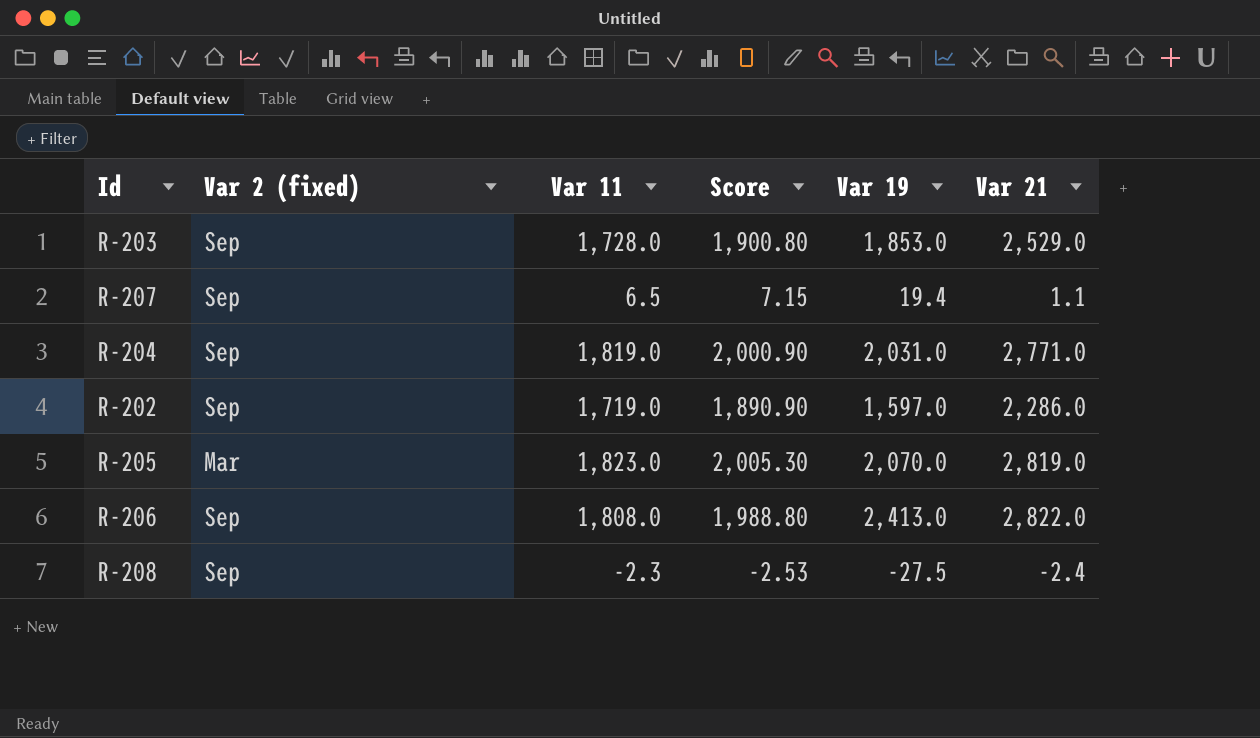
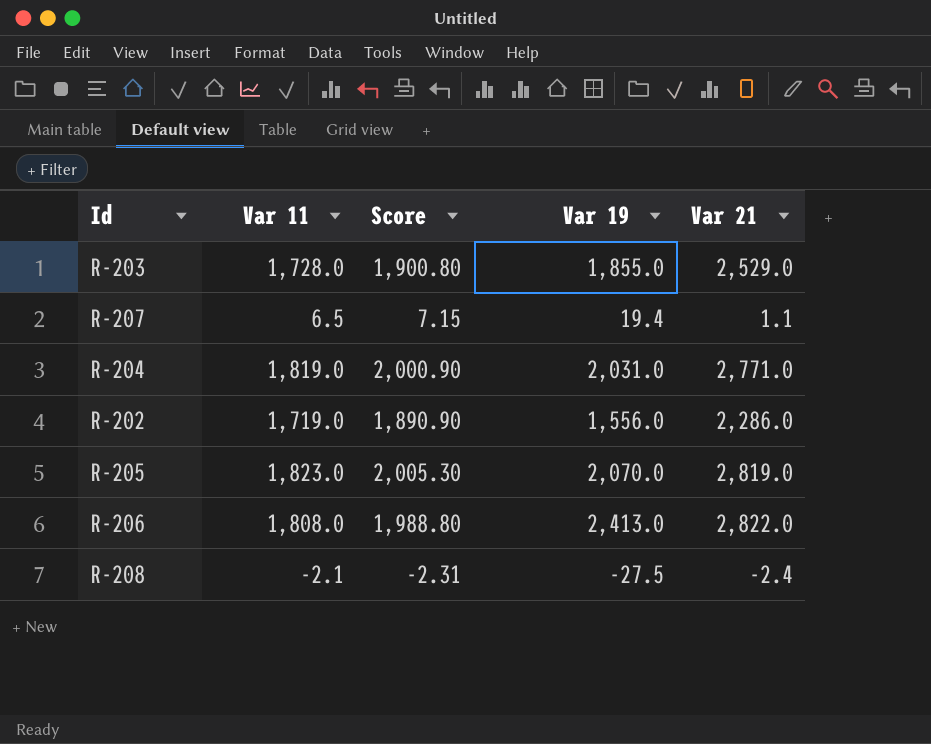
column Var 2 (fixed) | position: 2 -> none
R-203 | Var 19: 1,853.0 -> 1,855.0
R-202 | Var 19: 1,597.0 -> 1,556.0
R-208 | Var 11: -2.3 -> -2.1
R-208 | Score: -2.53 -> -2.31

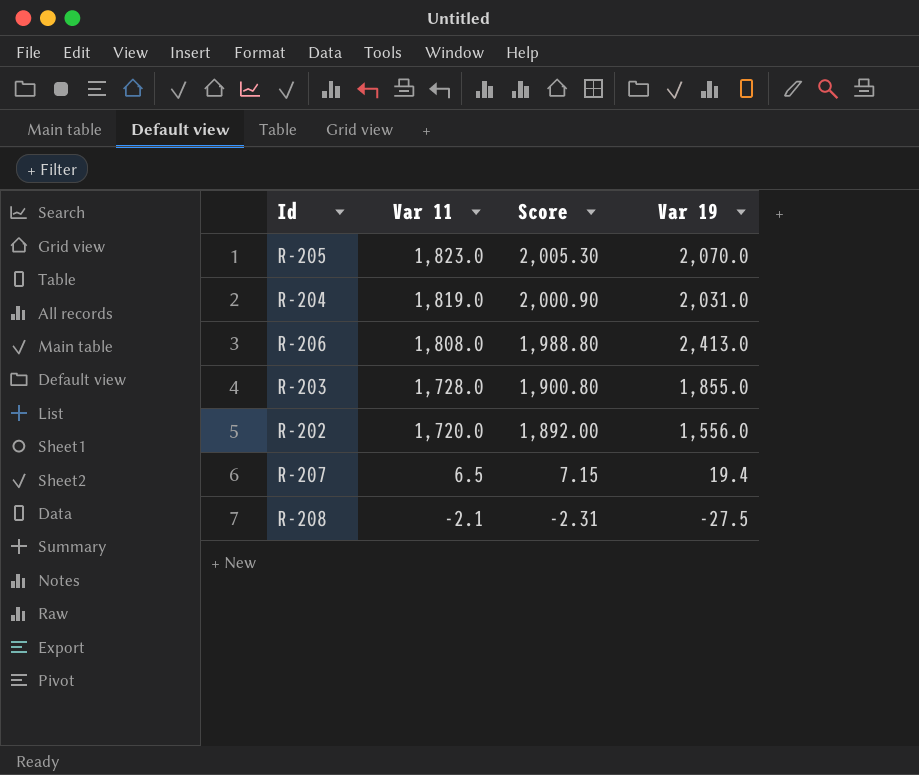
row order: none -> Var 11 descending
column Var 21 | position: 5 -> none
R-202 | Var 11: 1,719.0 -> 1,720.0
R-202 | Score: 1,890.90 -> 1,892.00

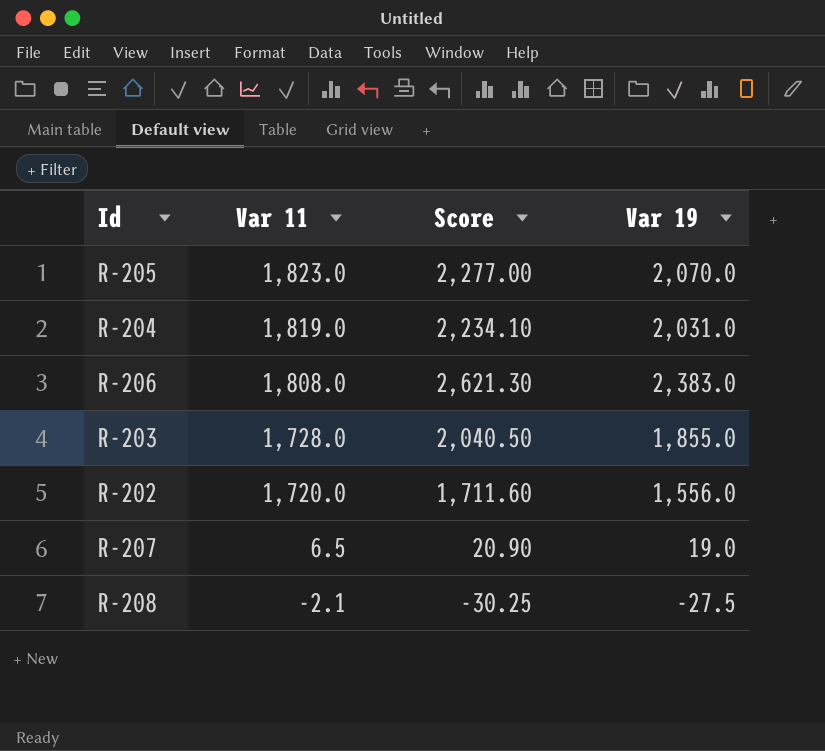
column Score | formula: [Var 11] * 1.1 -> [Var 19] * 1.1
R-206 | Var 19: 2,413.0 -> 2,383.0
R-207 | Var 19: 19.4 -> 19.0

